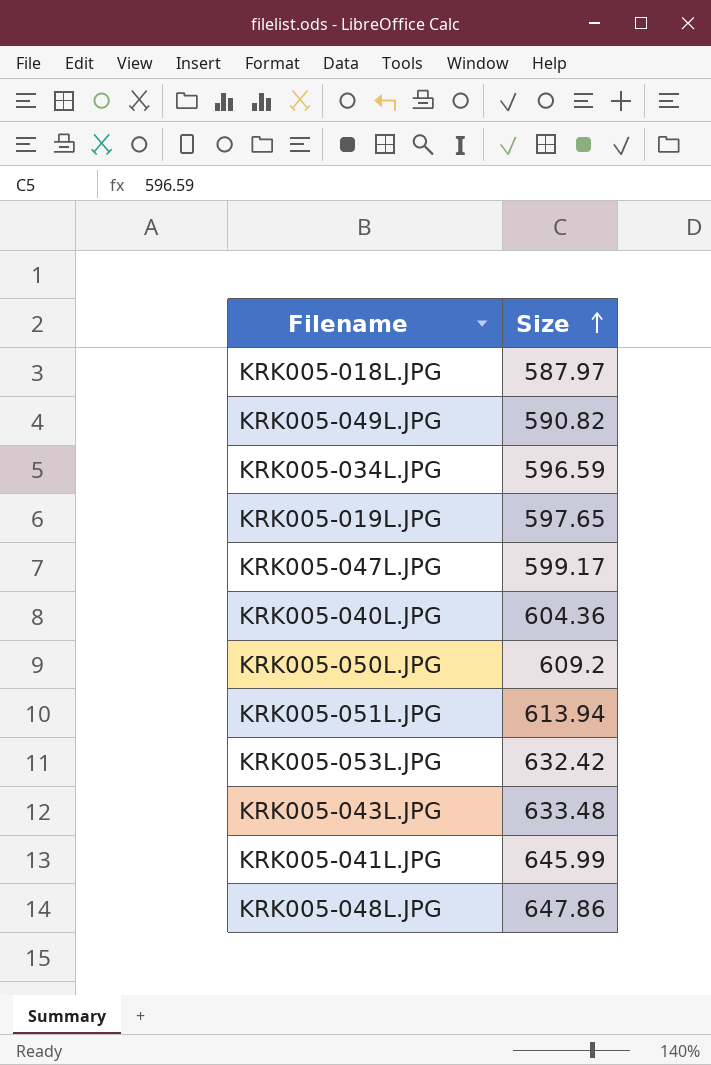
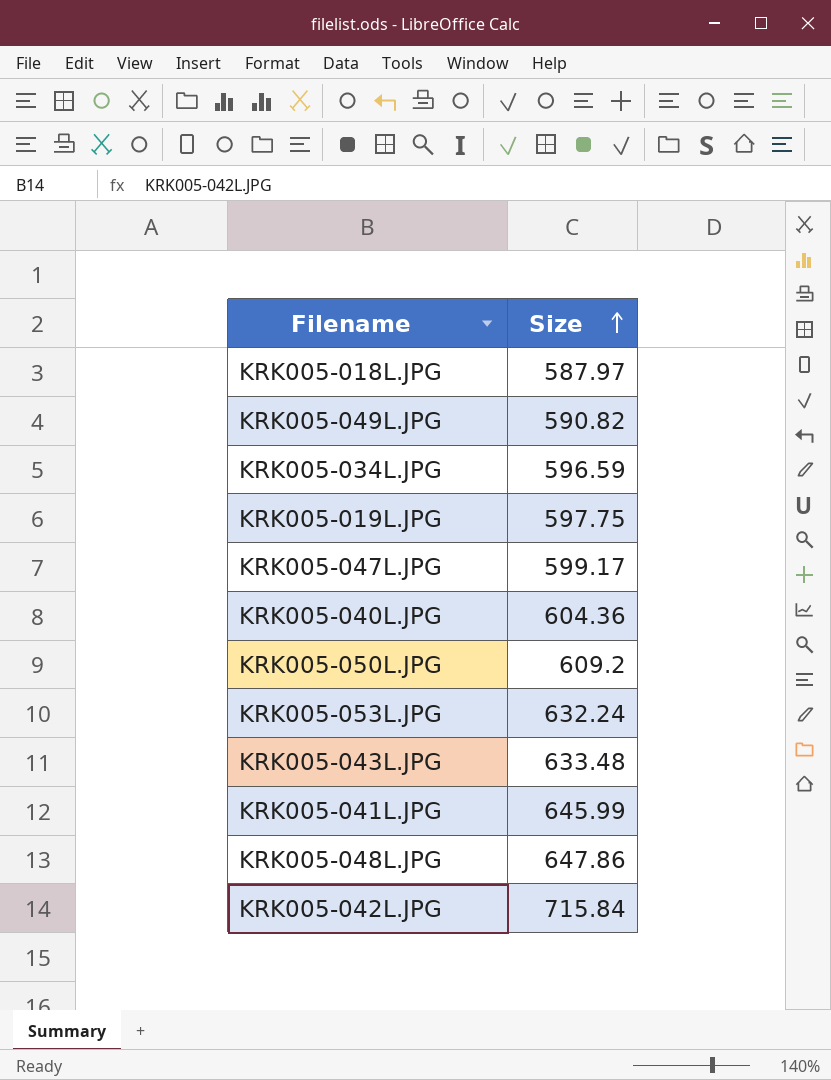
row KRK005-051L.JPG: 613.94 -> none
KRK005-019L.JPG | Size: 597.65 -> 597.75
KRK005-053L.JPG | Size: 632.42 -> 632.24
row KRK005-042L.JPG: none -> 715.84

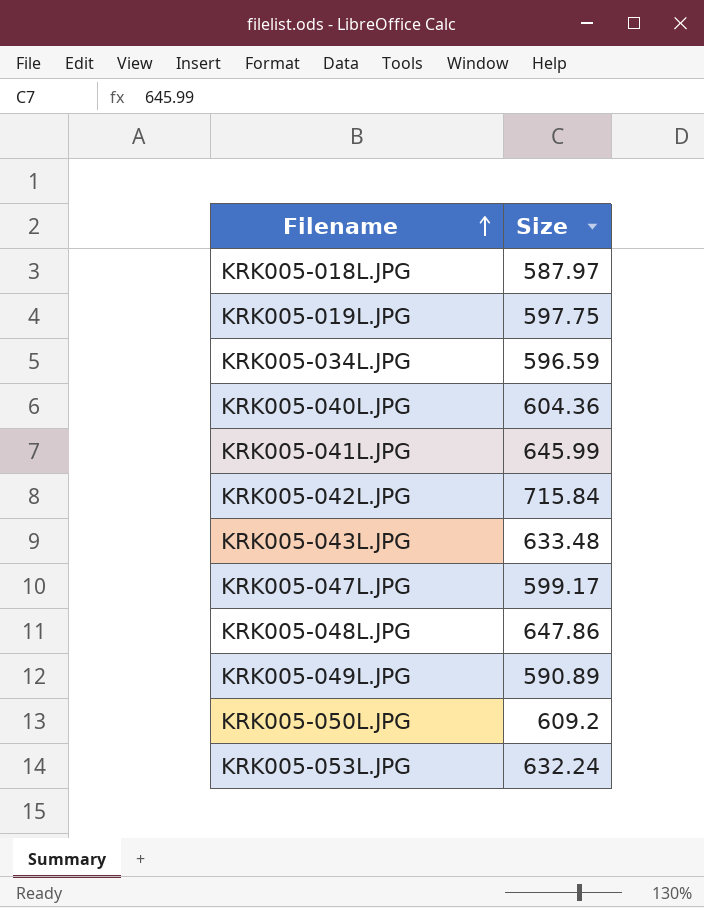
row order: Size ascending -> Filename ascending
KRK005-049L.JPG | Size: 590.82 -> 590.89

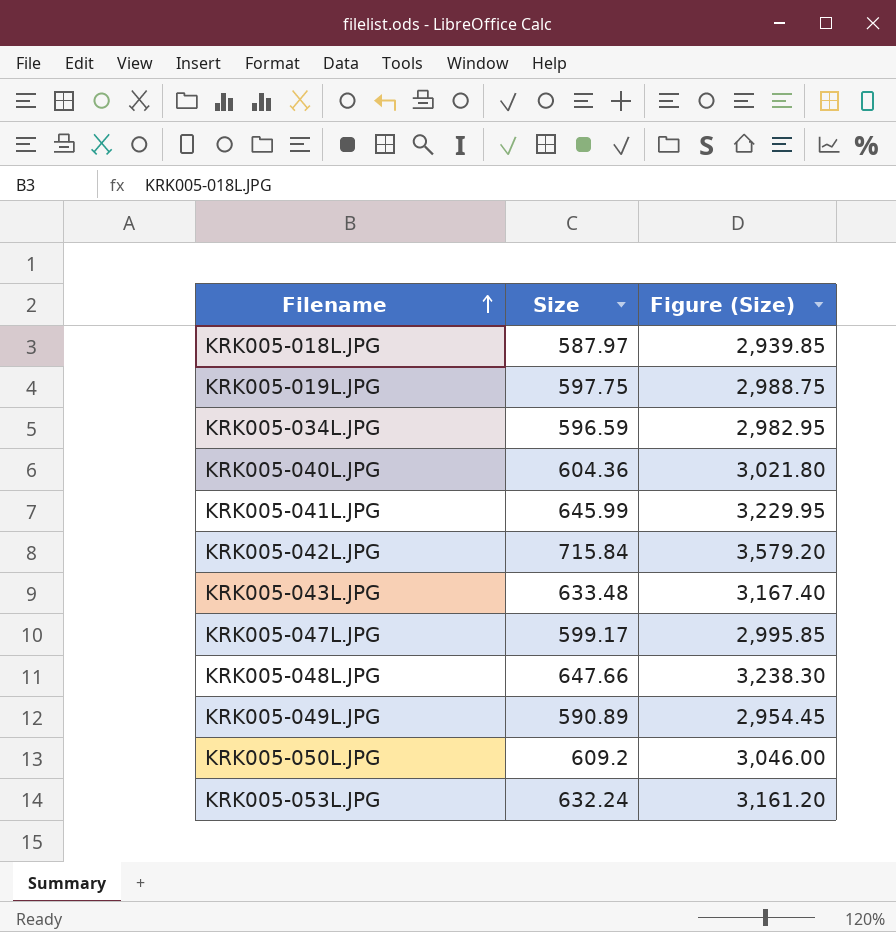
column Figure (Size) | formula: none -> [Size] * 5
KRK005-048L.JPG | Size: 647.86 -> 647.66

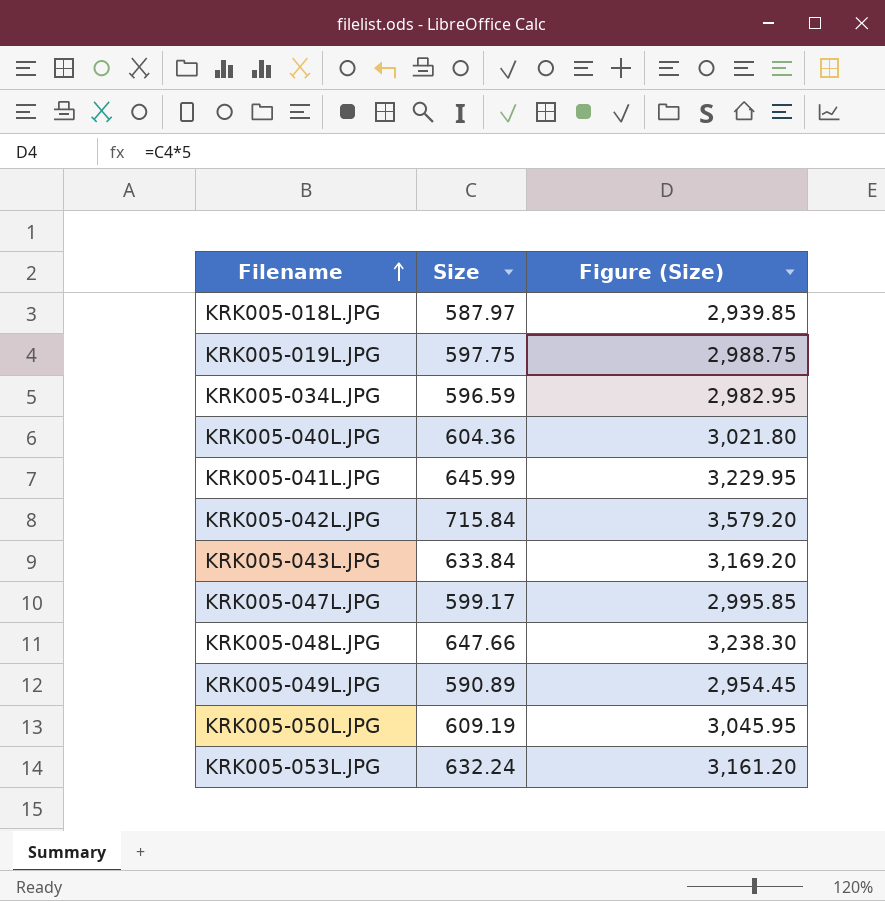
KRK005-043L.JPG | Size: 633.48 -> 633.84
KRK005-043L.JPG | Figure (Size): 3,167.40 -> 3,169.20
KRK005-050L.JPG | Size: 609.2 -> 609.19
KRK005-050L.JPG | Figure (Size): 3,046.00 -> 3,045.95

